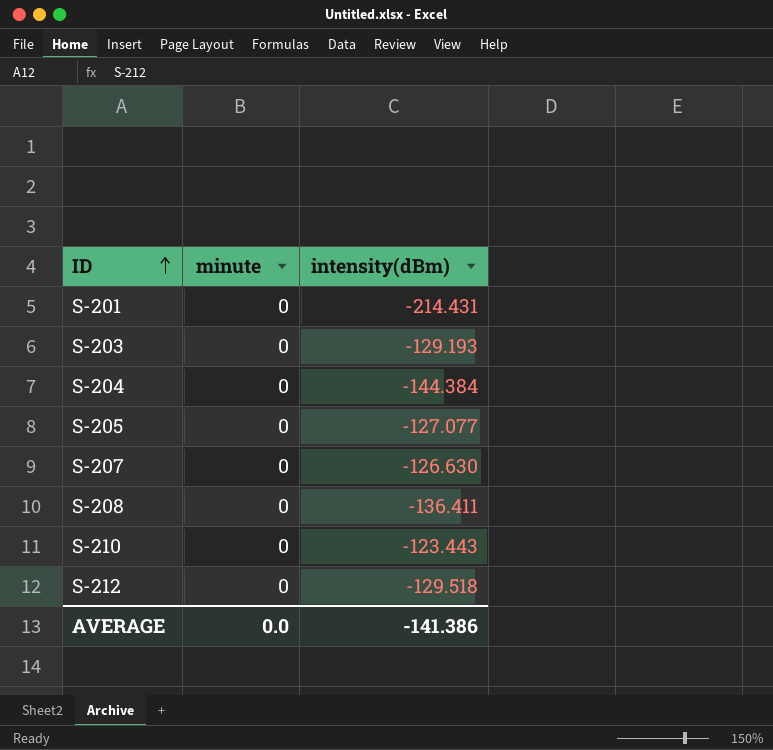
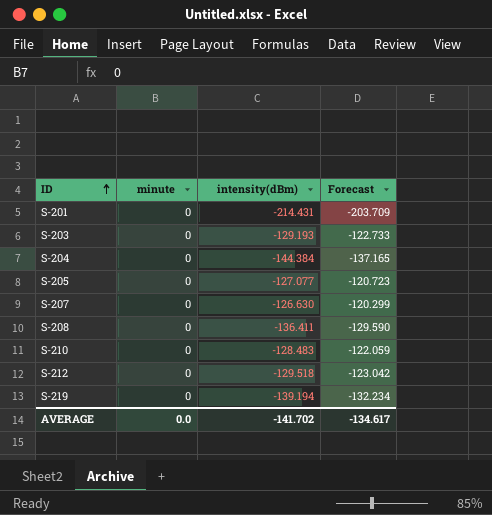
column Forecast | formula: none -> [intensity(dBm)] * 0.95
S-210 | intensity(dBm): -123.443 -> -128.483
row S-219: none -> 0 | -139.194 | -132.234
AVERAGE | intensity(dBm): -141.386 -> -141.702

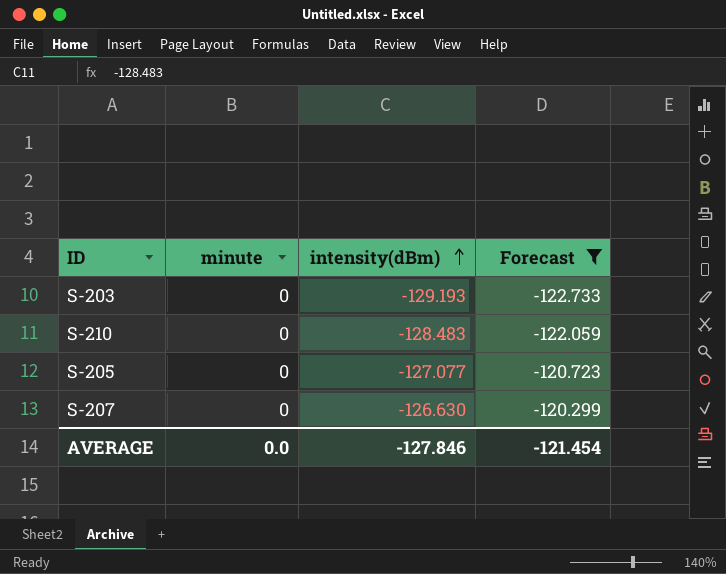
filter: none -> Forecast >= -122.733
row order: ID ascending -> intensity(dBm) ascending
AVERAGE | intensity(dBm): -141.702 -> -127.846
AVERAGE | Forecast: -134.617 -> -121.454

